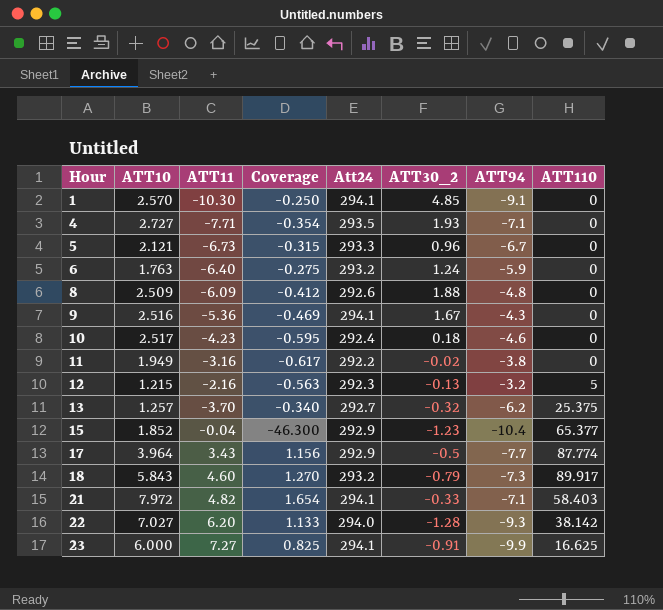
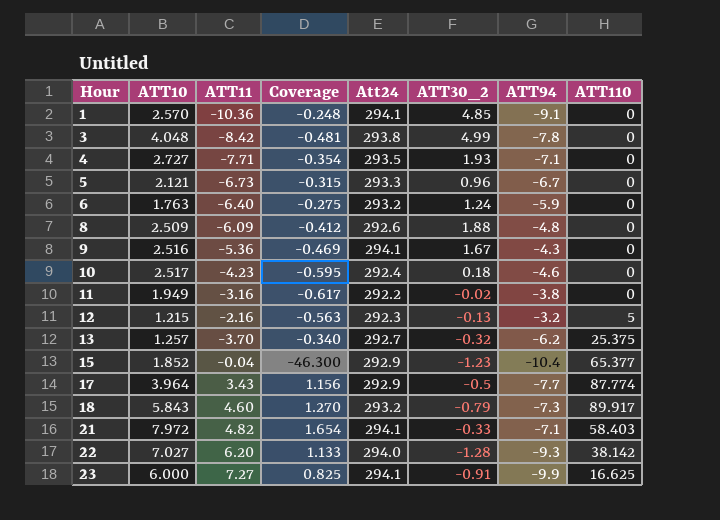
1 | ATT11: -10.30 -> -10.36
1 | Coverage: -0.250 -> -0.248
row 3: none -> 4.048 | -8.42 | -0.481 | 293.8 | 4.99 | -7.8 | 0

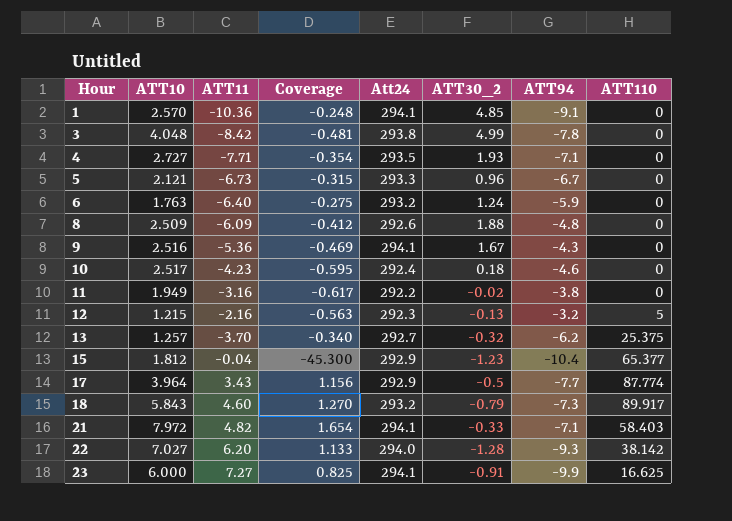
15 | ATT10: 1.852 -> 1.812
15 | Coverage: -46.300 -> -45.300

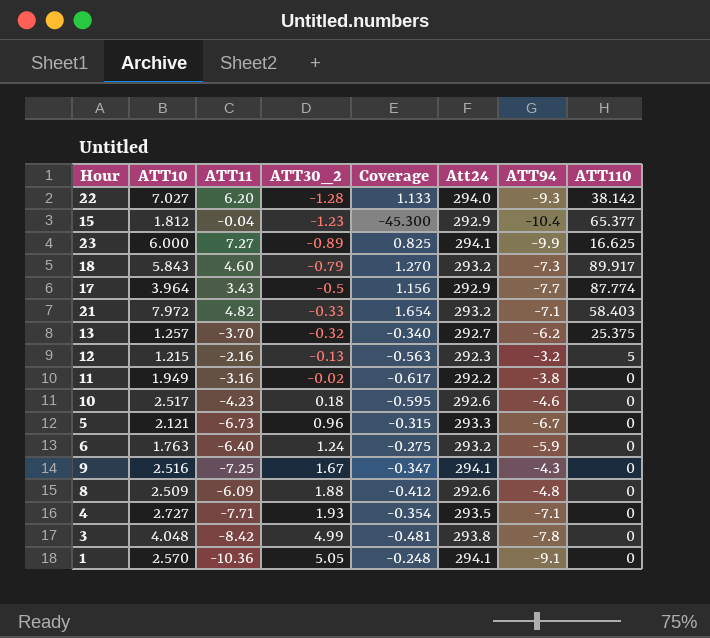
row order: Hour ascending -> ATT30_2 ascending
column ATT30_2 | position: 6 -> 4
23 | ATT30_2: -0.91 -> -0.89
21 | Att24: 294.1 -> 293.2
10 | Att24: 292.4 -> 292.6
9 | ATT11: -5.36 -> -7.25
9 | Coverage: -0.469 -> -0.347
1 | ATT30_2: 4.85 -> 5.05

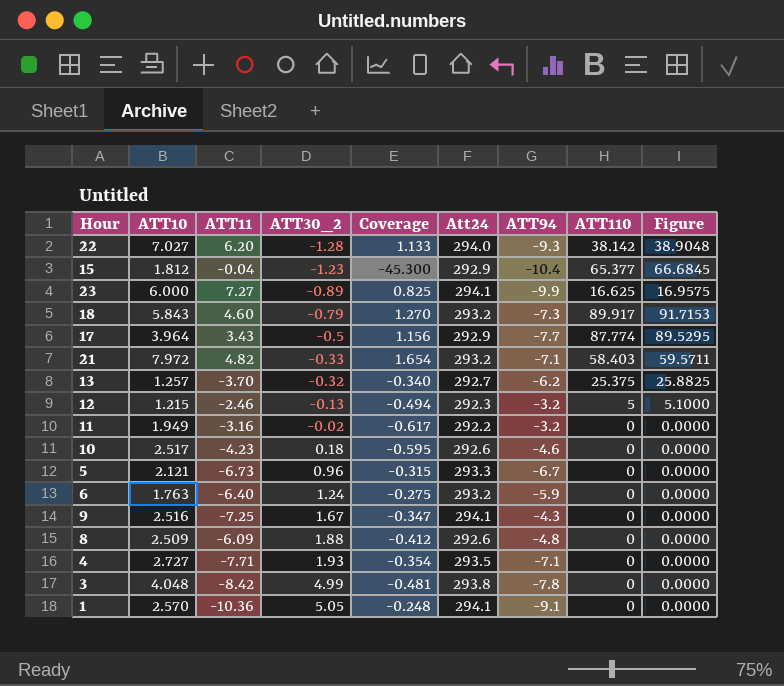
column Figure | formula: none -> [ATT110] * 1.02
12 | ATT11: -2.16 -> -2.46
12 | Coverage: -0.563 -> -0.494
11 | ATT94: -3.8 -> -3.2

